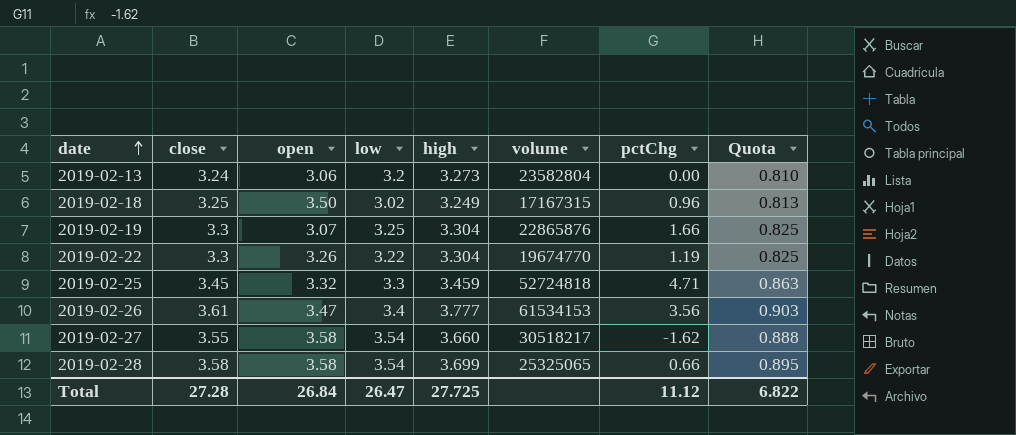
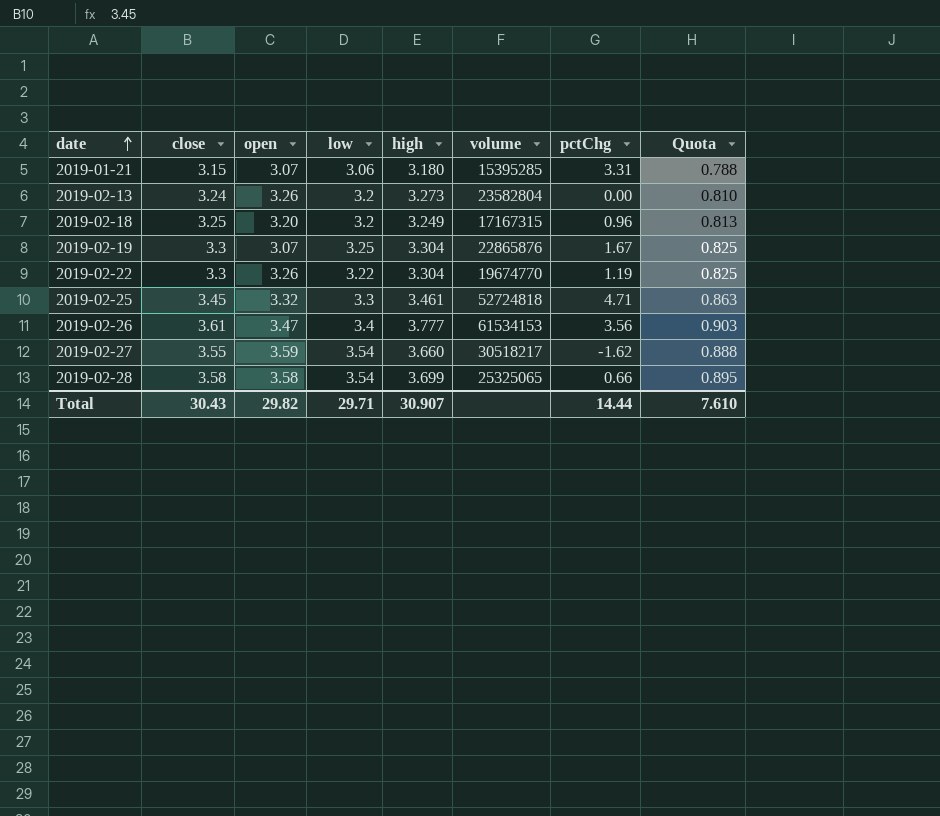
row 2019-01-21: none -> 3.15 | 3.07 | 3.06 | 3.180 | 15395285 | 3.31 | 0.788
2019-02-13 | open: 3.06 -> 3.26
2019-02-18 | open: 3.50 -> 3.20
2019-02-18 | low: 3.02 -> 3.2
2019-02-19 | pctChg: 1.66 -> 1.67
2019-02-25 | high: 3.459 -> 3.461
2019-02-27 | open: 3.58 -> 3.59
Total | close: 27.28 -> 30.43
Total | open: 26.84 -> 29.82
Total | low: 26.47 -> 29.71
Total | high: 27.725 -> 30.907
Total | pctChg: 11.12 -> 14.44
Total | Quota: 6.822 -> 7.610

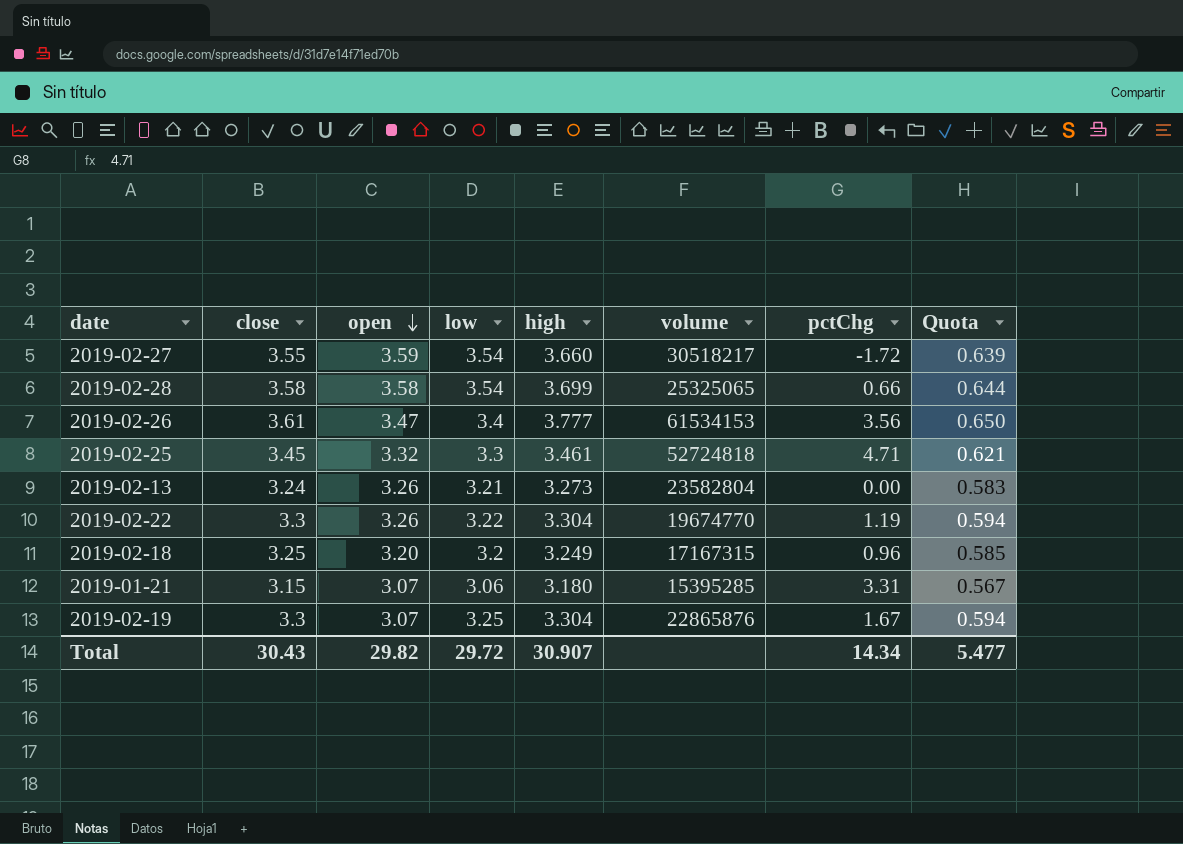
row order: date ascending -> open descending
column Quota | formula: [close] * 0.25 -> [close] * 0.18
2019-02-27 | pctChg: -1.62 -> -1.72
2019-02-13 | low: 3.2 -> 3.21
Total | low: 29.71 -> 29.72
Total | pctChg: 14.44 -> 14.34
Total | Quota: 7.610 -> 5.477

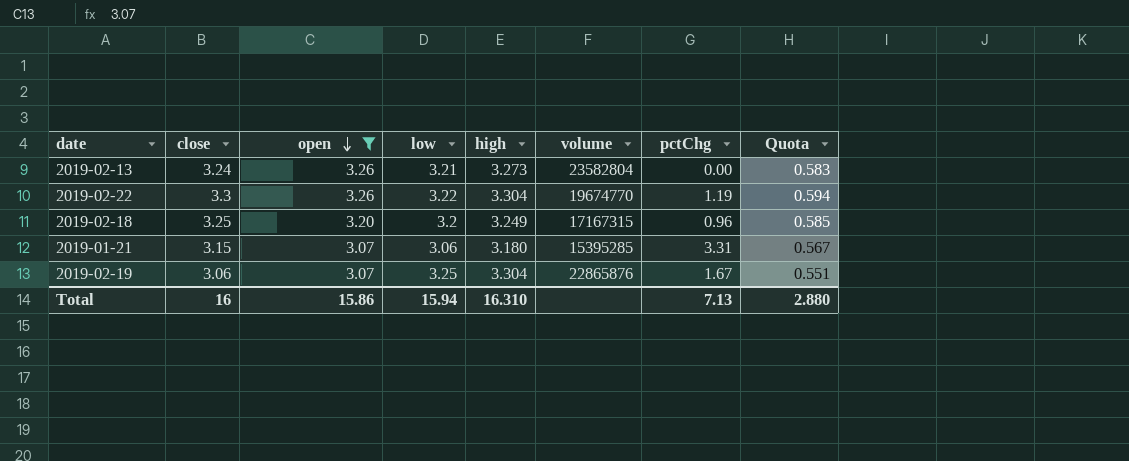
filter: none -> open <= 3.26
2019-02-19 | close: 3.3 -> 3.06
2019-02-19 | Quota: 0.594 -> 0.551
Total | close: 30.43 -> 16
Total | open: 29.82 -> 15.86
Total | low: 29.72 -> 15.94
Total | high: 30.907 -> 16.310
Total | pctChg: 14.34 -> 7.13
Total | Quota: 5.477 -> 2.880

